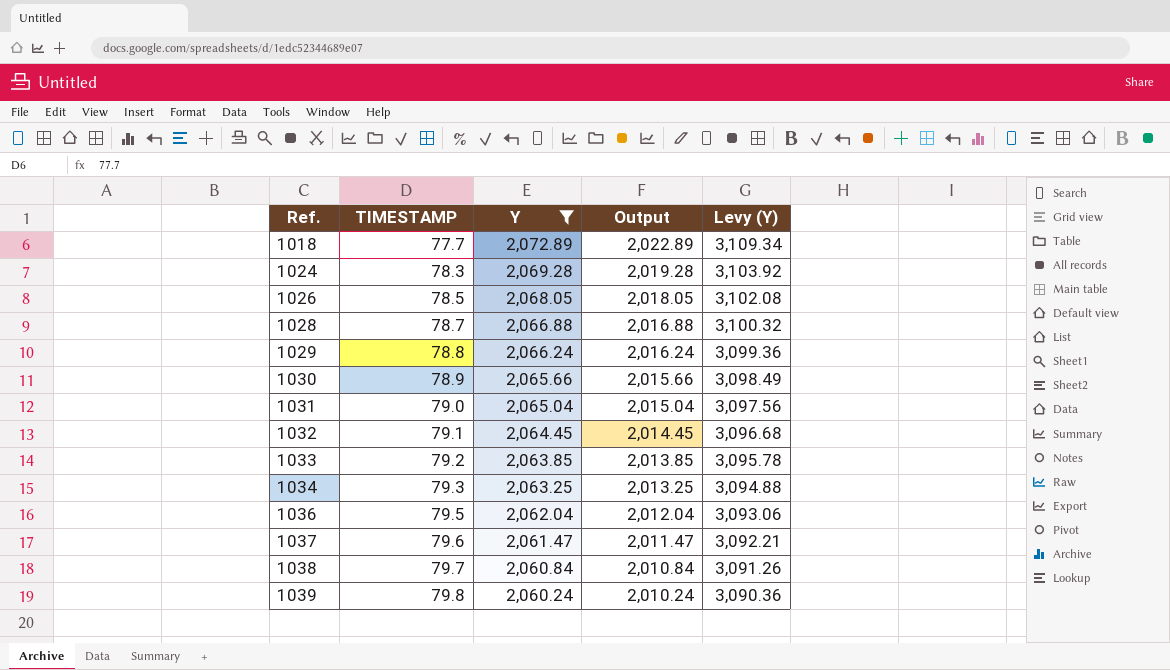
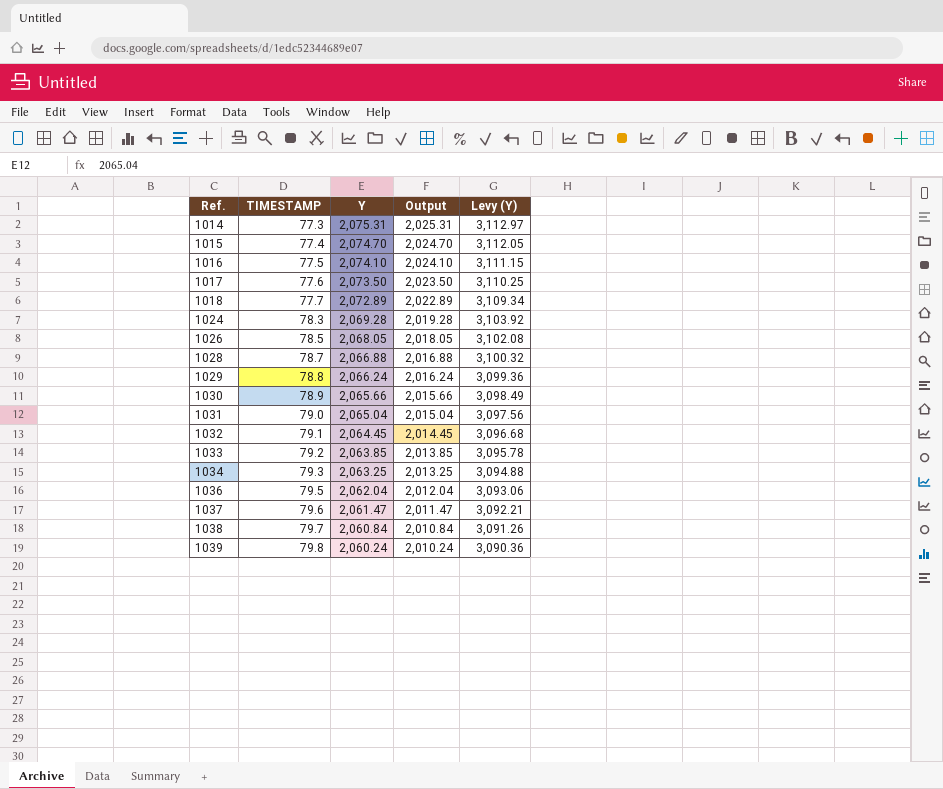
filter: Y <= 2,072.89 -> none

